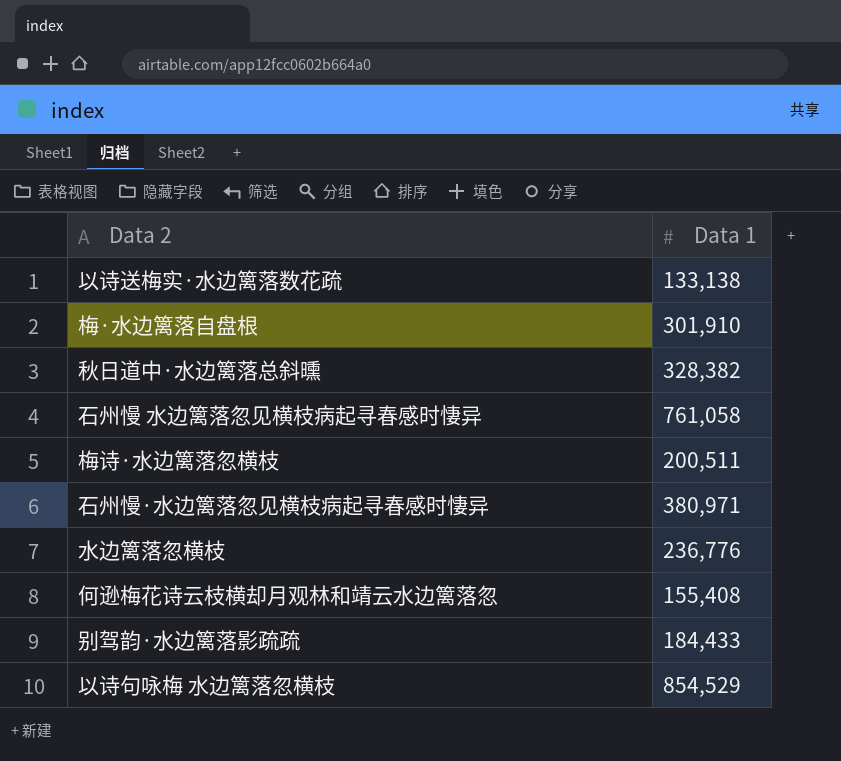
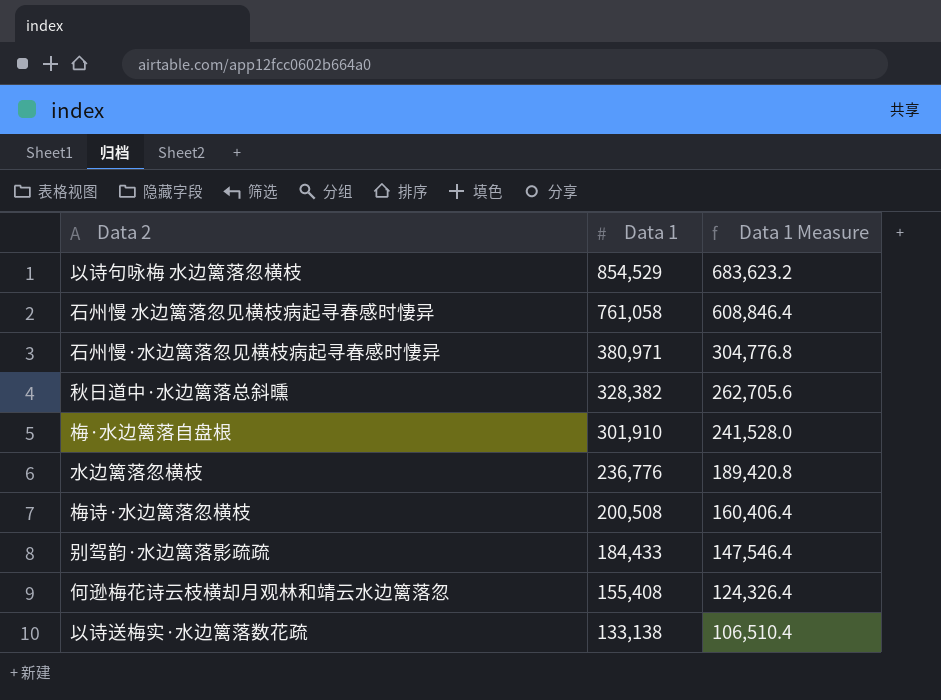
row order: none -> Data 1 descending
column Data 1 Measure | formula: none -> [Data 1] * 0.8
梅诗·水边篱落忽横枝 | Data 1: 200,511 -> 200,508

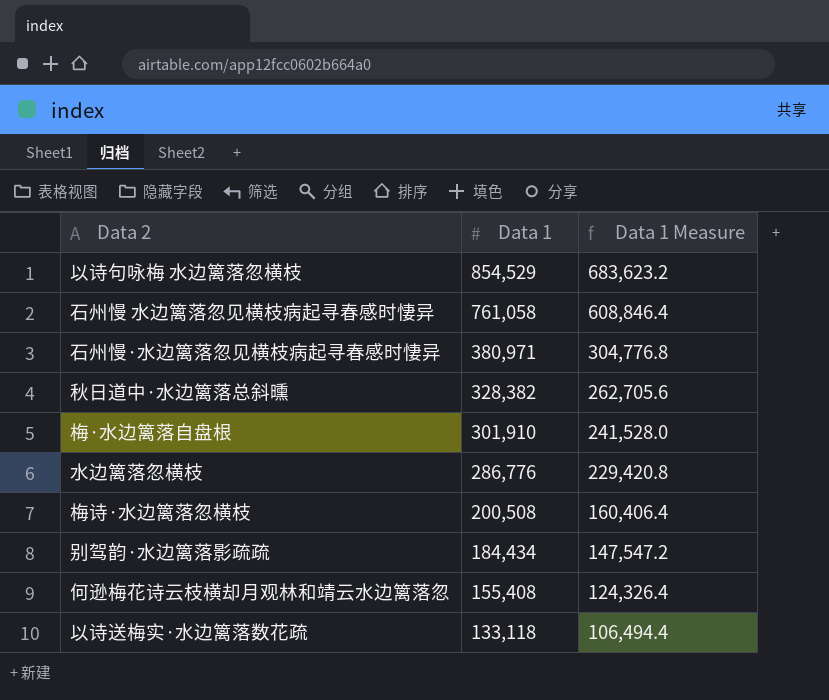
水边篱落忽横枝 | Data 1: 236,776 -> 286,776
水边篱落忽横枝 | Data 1 Measure: 189,420.8 -> 229,420.8
别驾韵·水边篱落影疏疏 | Data 1: 184,433 -> 184,434
别驾韵·水边篱落影疏疏 | Data 1 Measure: 147,546.4 -> 147,547.2
以诗送梅实·水边篱落数花疏 | Data 1: 133,138 -> 133,118
以诗送梅实·水边篱落数花疏 | Data 1 Measure: 106,510.4 -> 106,494.4

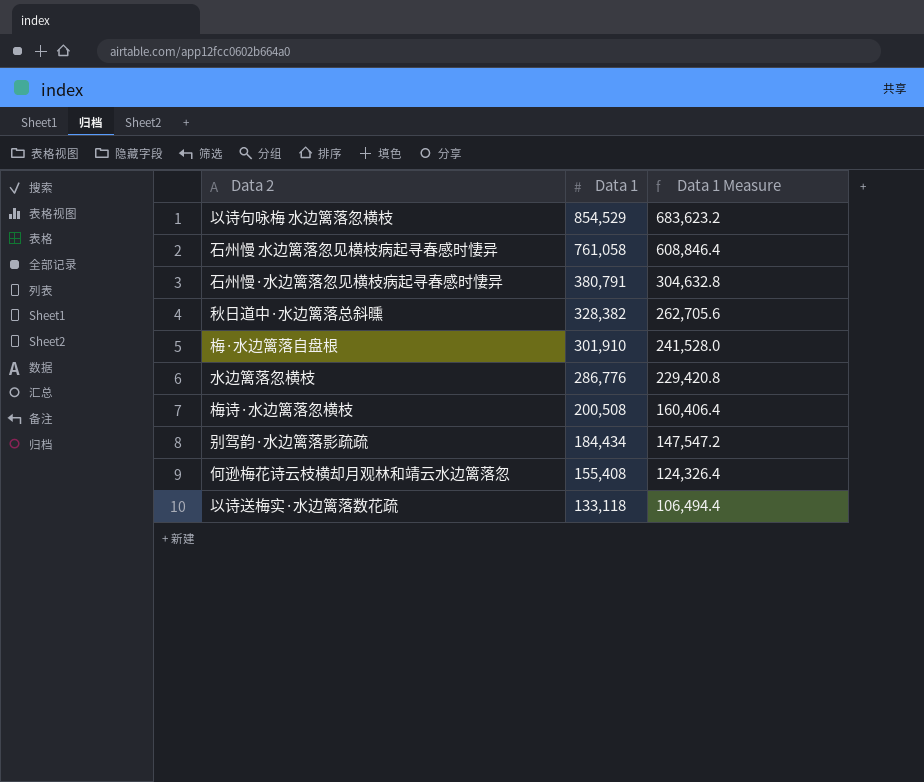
石州慢·水边篱落忽见横枝病起寻春感时悽异 | Data 1: 380,971 -> 380,791
石州慢·水边篱落忽见横枝病起寻春感时悽异 | Data 1 Measure: 304,776.8 -> 304,632.8

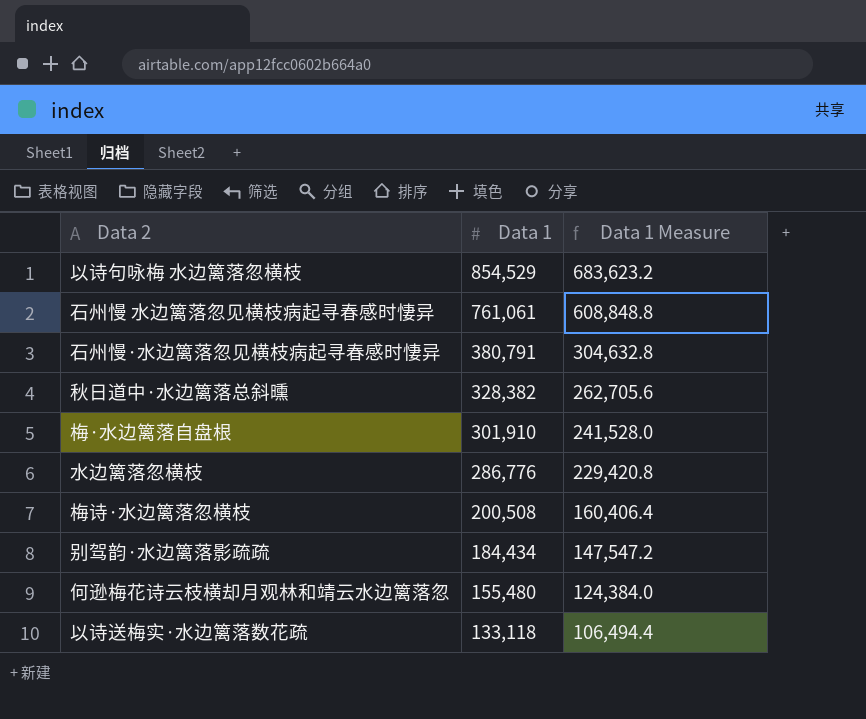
石州慢 水边篱落忽见横枝病起寻春感时悽异 | Data 1: 761,058 -> 761,061
石州慢 水边篱落忽见横枝病起寻春感时悽异 | Data 1 Measure: 608,846.4 -> 608,848.8
何逊梅花诗云枝横却月观林和靖云水边篱落忽 | Data 1: 155,408 -> 155,480
何逊梅花诗云枝横却月观林和靖云水边篱落忽 | Data 1 Measure: 124,326.4 -> 124,384.0

